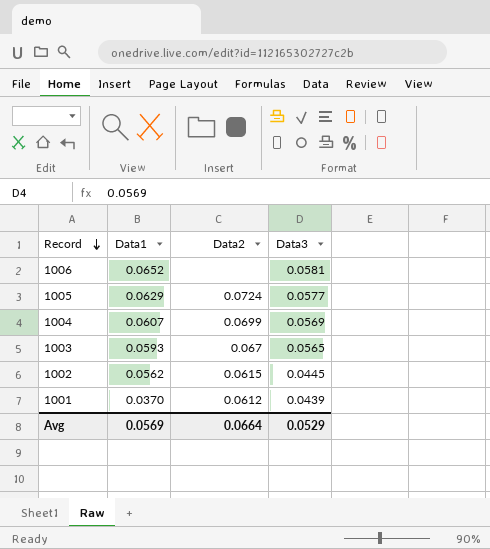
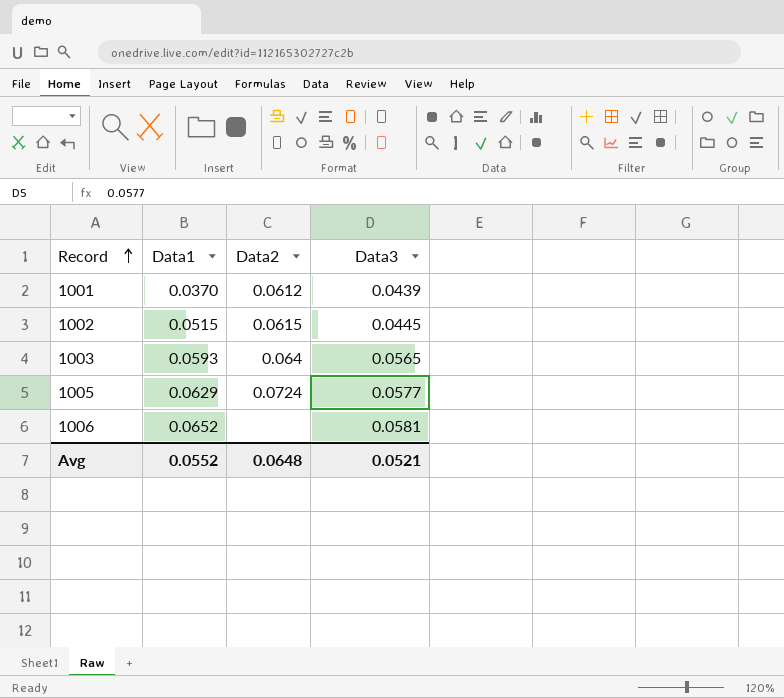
row order: Record descending -> Record ascending
row 1004: 0.0607 | 0.0699 | 0.0569 -> none
1002 | Data1: 0.0562 -> 0.0515
1003 | Data2: 0.067 -> 0.064
Avg | Data1: 0.0569 -> 0.0552
Avg | Data2: 0.0664 -> 0.0648
Avg | Data3: 0.0529 -> 0.0521

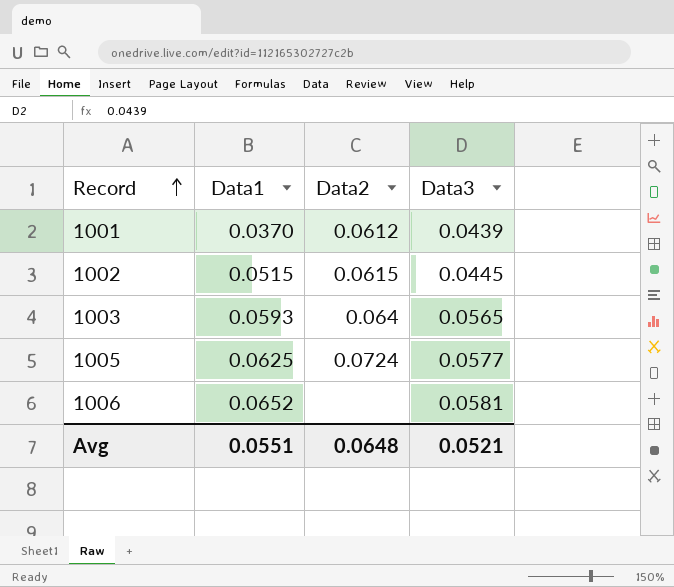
1005 | Data1: 0.0629 -> 0.0625
Avg | Data1: 0.0552 -> 0.0551

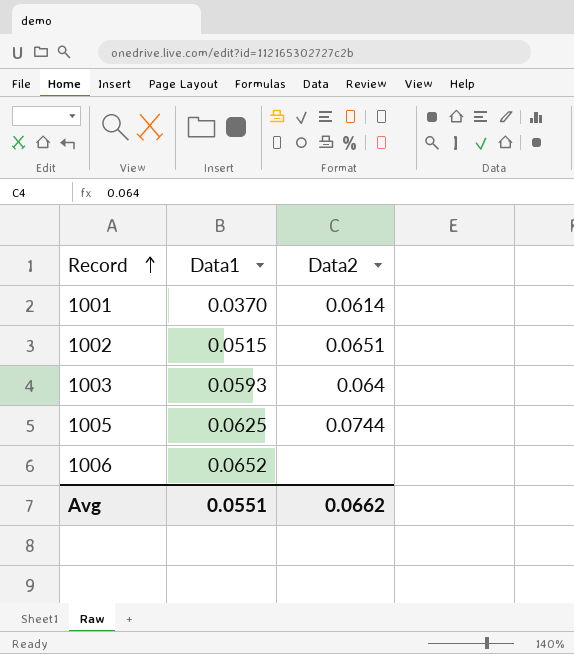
column Data3 | position: 4 -> none
1001 | Data2: 0.0612 -> 0.0614
1002 | Data2: 0.0615 -> 0.0651
1005 | Data2: 0.0724 -> 0.0744
Avg | Data2: 0.0648 -> 0.0662

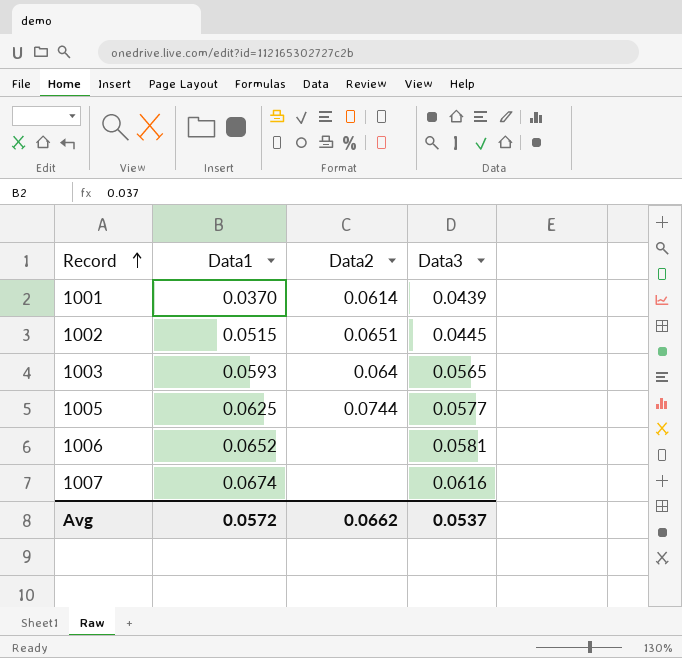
column Data3 | position: none -> 4
row 1007: none -> 0.0674 | none | 0.0616
Avg | Data1: 0.0551 -> 0.0572

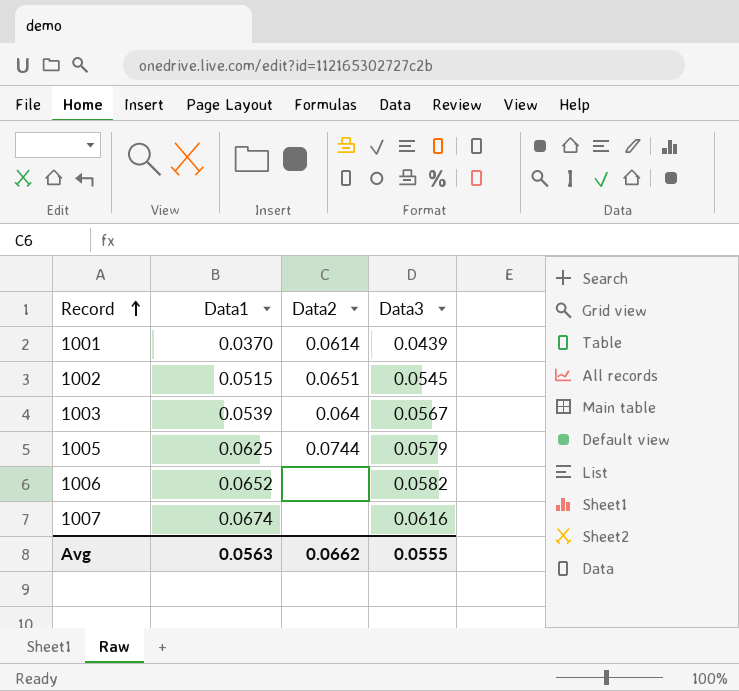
1002 | Data3: 0.0445 -> 0.0545
1003 | Data1: 0.0593 -> 0.0539
1003 | Data3: 0.0565 -> 0.0567
1005 | Data3: 0.0577 -> 0.0579
1006 | Data3: 0.0581 -> 0.0582
Avg | Data1: 0.0572 -> 0.0563
Avg | Data3: 0.0537 -> 0.0555

